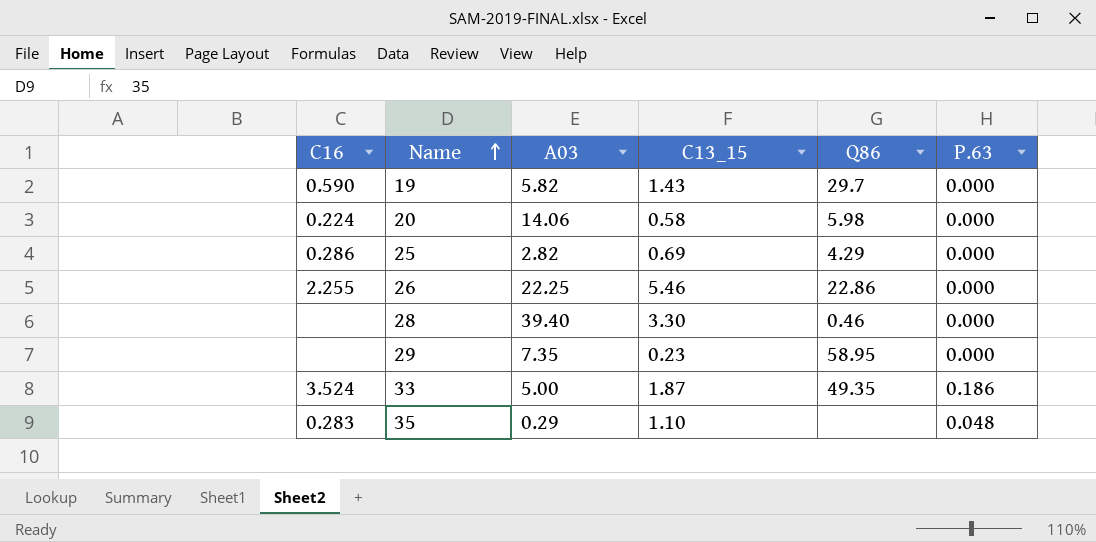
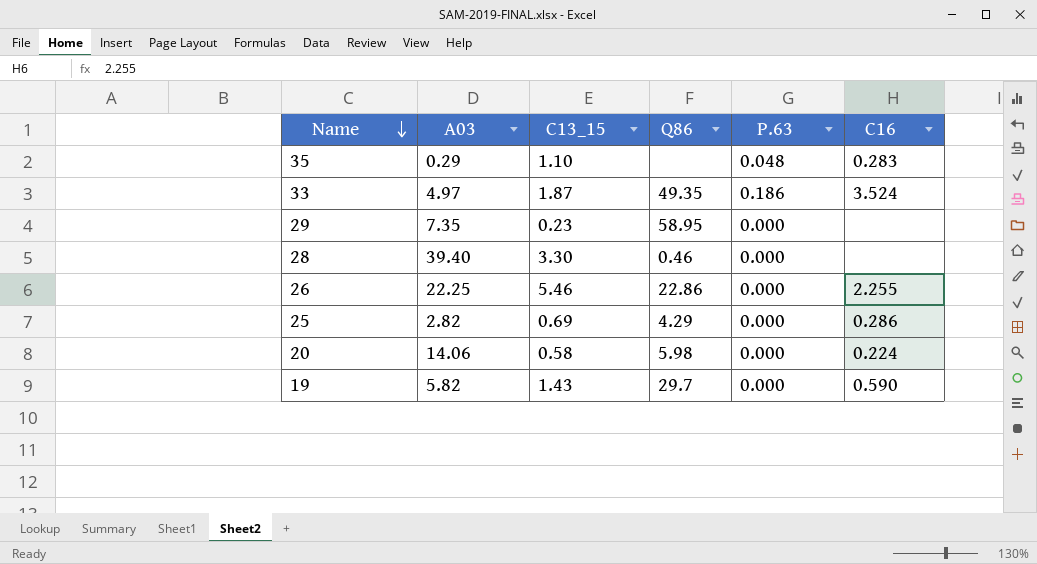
row order: Name ascending -> Name descending
column C16 | position: 1 -> 6
33 | A03: 5.00 -> 4.97

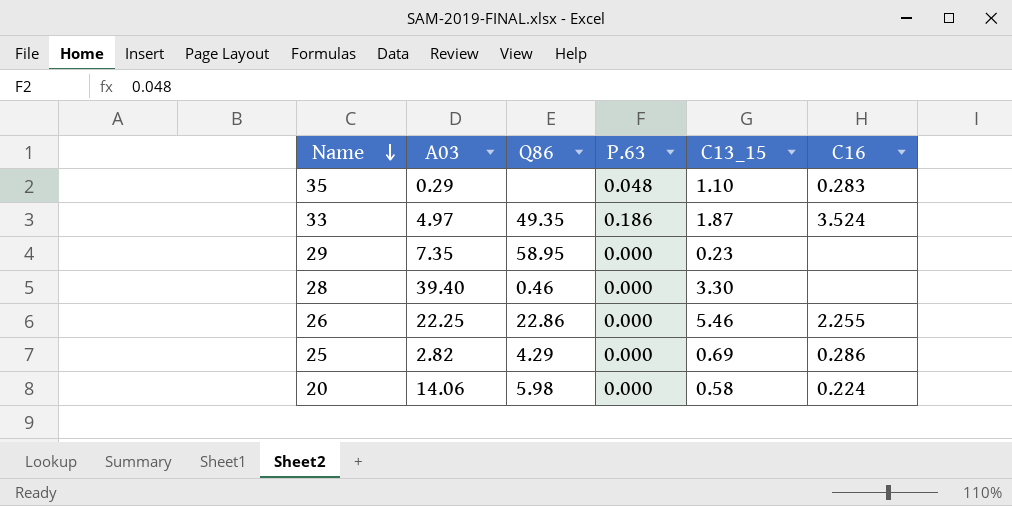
column C13_15 | position: 3 -> 5
row 19: 5.82 | 1.43 | 29.7 | 0.000 | 0.590 -> none

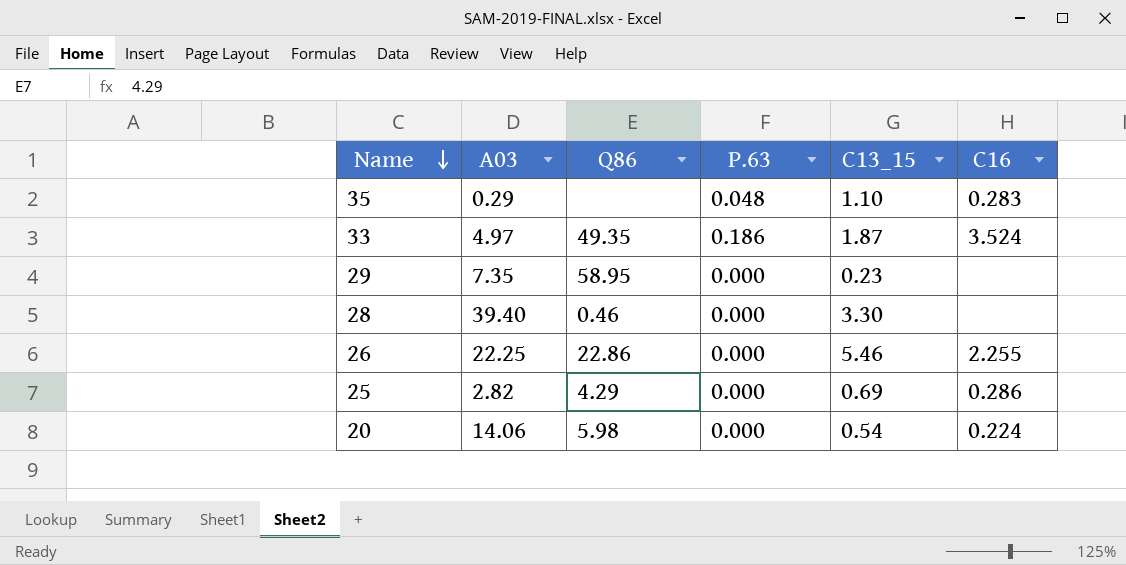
20 | C13_15: 0.58 -> 0.54

